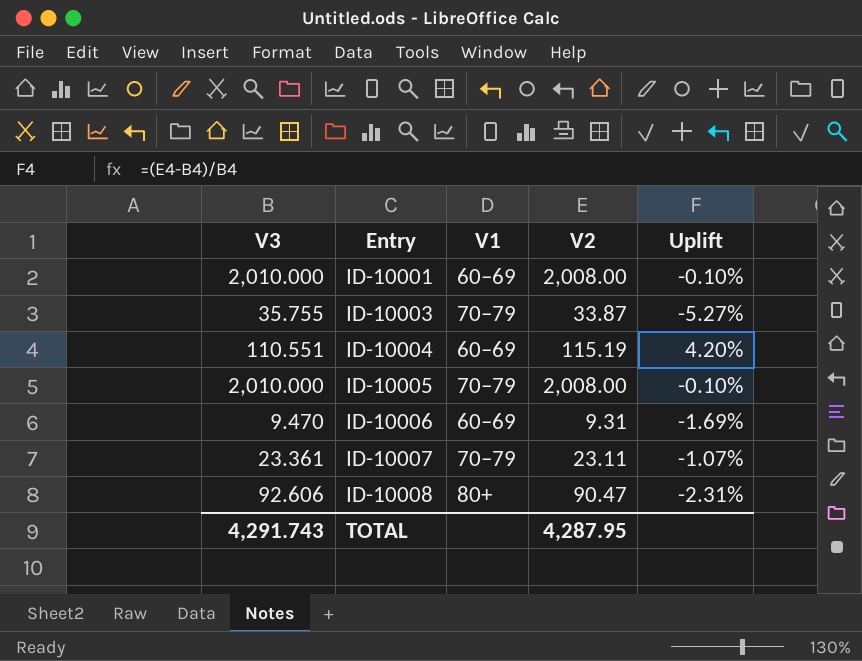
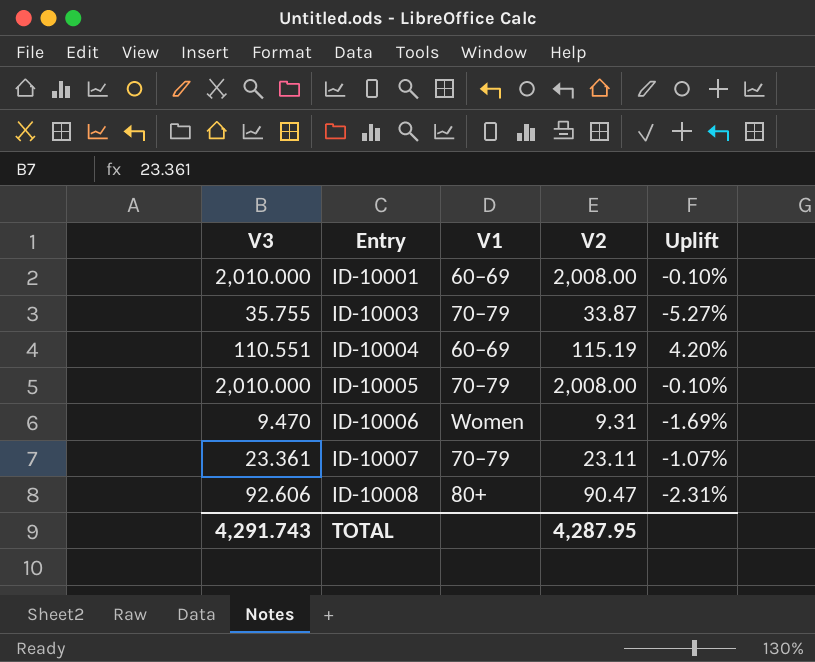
ID-10006 | V1: 60–69 -> Women

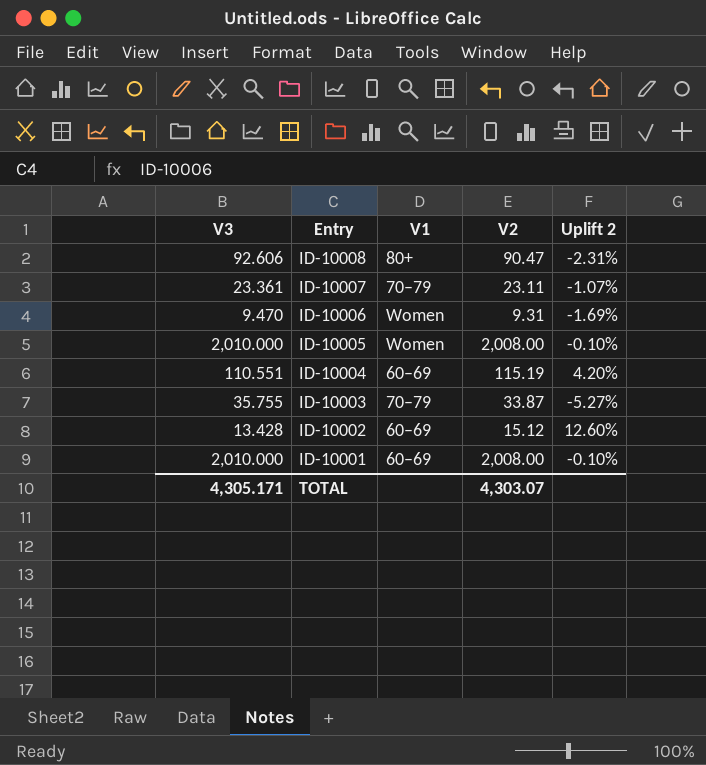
row order: Entry ascending -> Entry descending
column name: Uplift -> Uplift 2
ID-10005 | V1: 70–79 -> Women
row ID-10002: none -> 13.428 | 60–69 | 15.12 | 12.60%
TOTAL | V3: 4,291.743 -> 4,305.171
TOTAL | V2: 4,287.95 -> 4,303.07

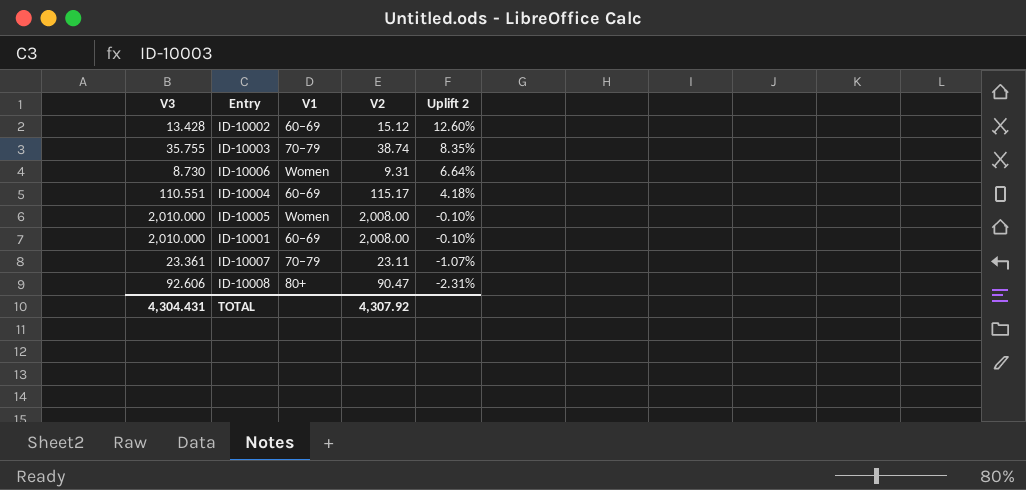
row order: Entry descending -> Uplift 2 descending
ID-10003 | V2: 33.87 -> 38.74
ID-10003 | Uplift 2: -5.27% -> 8.35%
ID-10006 | V3: 9.470 -> 8.730
ID-10006 | Uplift 2: -1.69% -> 6.64%
ID-10004 | V2: 115.19 -> 115.17
ID-10004 | Uplift 2: 4.20% -> 4.18%
TOTAL | V3: 4,305.171 -> 4,304.431
TOTAL | V2: 4,303.07 -> 4,307.92

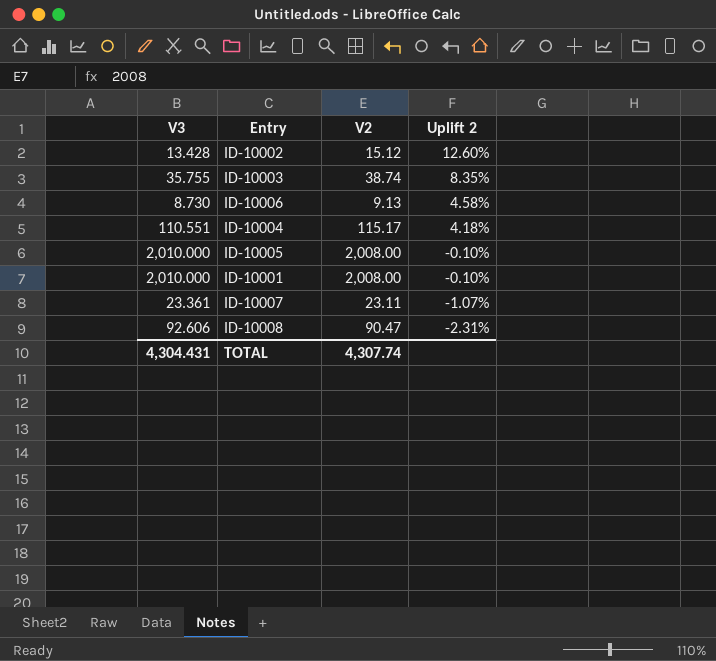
column V1 | position: 3 -> none
ID-10006 | V2: 9.31 -> 9.13
ID-10006 | Uplift 2: 6.64% -> 4.58%
TOTAL | V2: 4,307.92 -> 4,307.74

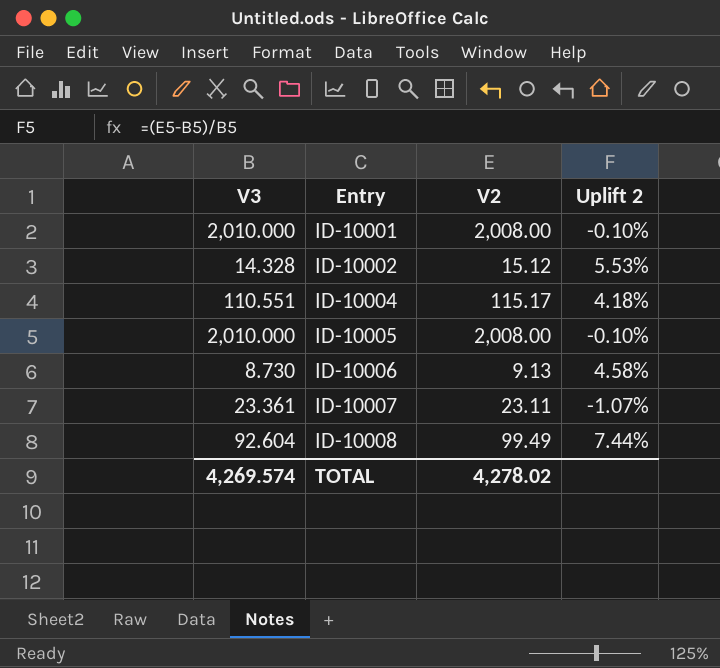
row order: Uplift 2 descending -> Entry ascending
row ID-10003: 35.755 | 38.74 | 8.35% -> none
ID-10002 | V3: 13.428 -> 14.328
ID-10002 | Uplift 2: 12.60% -> 5.53%
ID-10008 | V3: 92.606 -> 92.604
ID-10008 | V2: 90.47 -> 99.49
ID-10008 | Uplift 2: -2.31% -> 7.44%
TOTAL | V3: 4,304.431 -> 4,269.574
TOTAL | V2: 4,307.74 -> 4,278.02

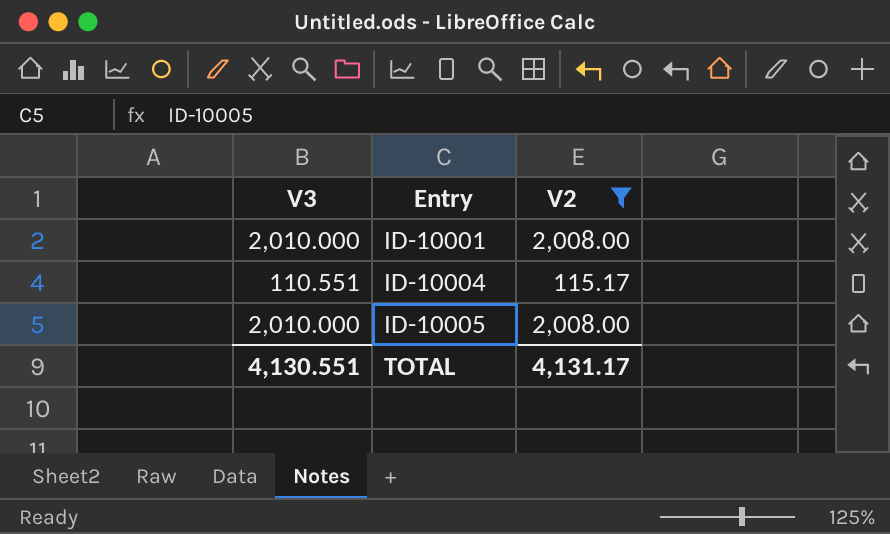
filter: none -> V2 >= 115.17
column Uplift 2 | formula: ([V2] - [V3]) / [V3] -> none
TOTAL | V3: 4,269.574 -> 4,130.551
TOTAL | V2: 4,278.02 -> 4,131.17

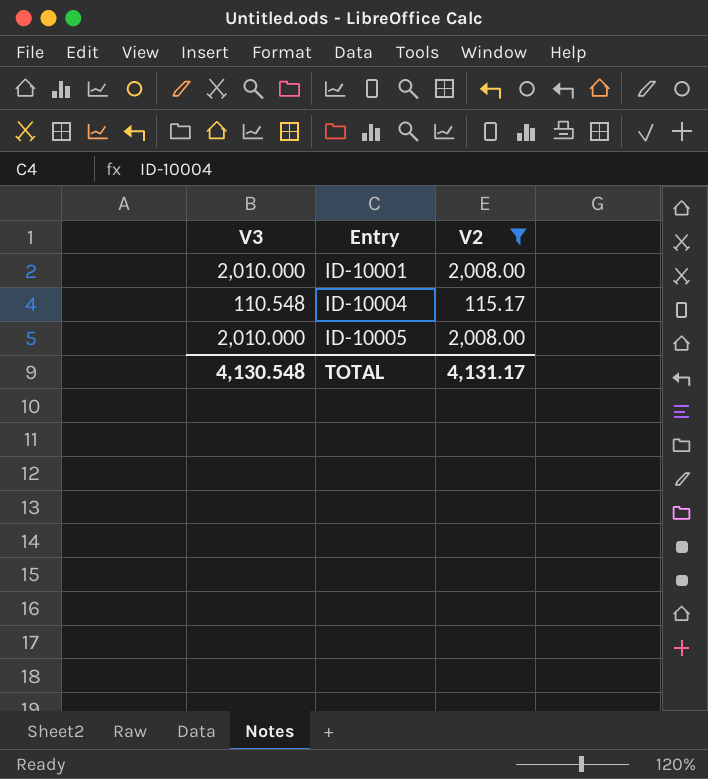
ID-10004 | V3: 110.551 -> 110.548
TOTAL | V3: 4,130.551 -> 4,130.548

